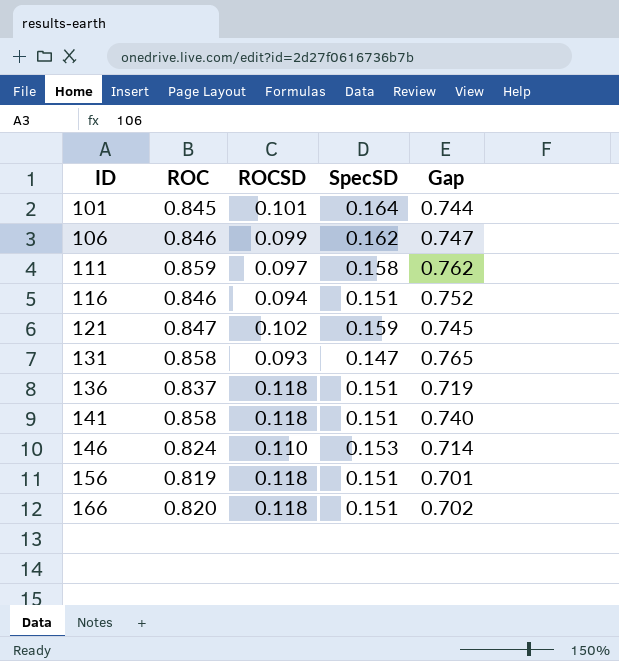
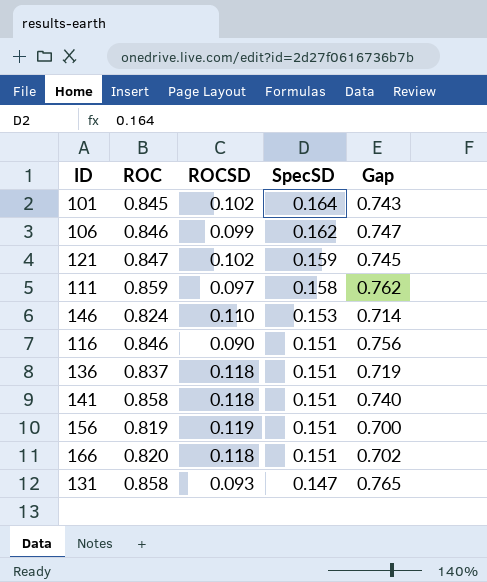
row order: ID ascending -> SpecSD descending
101 | ROCSD: 0.101 -> 0.102
101 | Gap: 0.744 -> 0.743
116 | ROCSD: 0.094 -> 0.090
116 | Gap: 0.752 -> 0.756
156 | ROCSD: 0.118 -> 0.119
156 | Gap: 0.701 -> 0.700

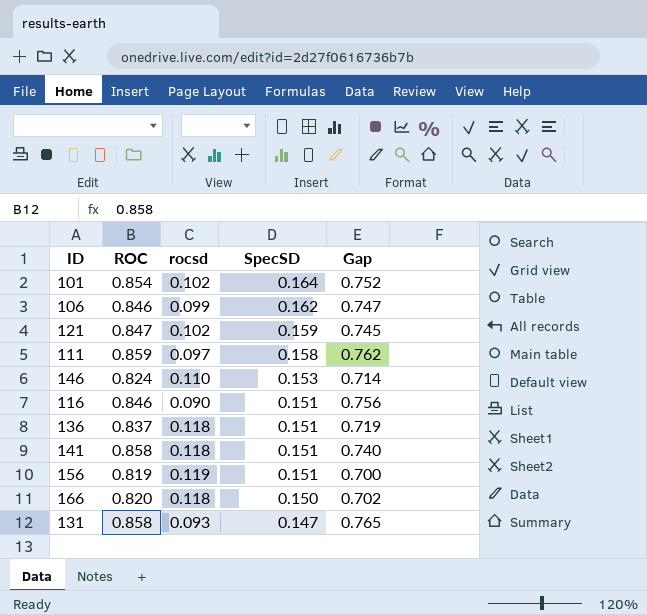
column name: ROCSD -> rocsd
101 | ROC: 0.845 -> 0.854
101 | Gap: 0.743 -> 0.752
166 | SpecSD: 0.151 -> 0.150

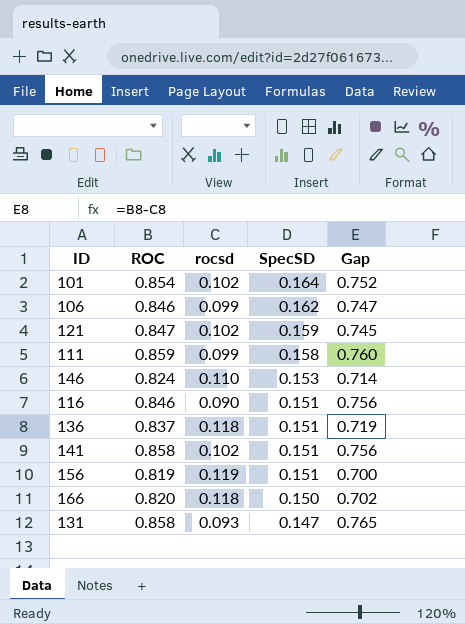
111 | rocsd: 0.097 -> 0.099
111 | Gap: 0.762 -> 0.760
141 | rocsd: 0.118 -> 0.102
141 | Gap: 0.740 -> 0.756

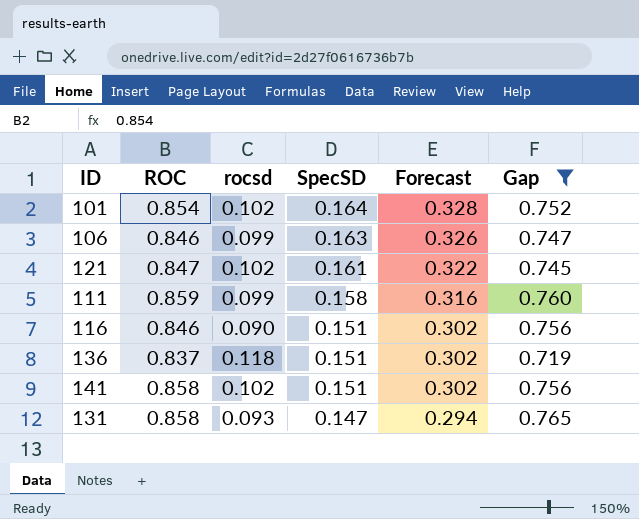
filter: none -> Gap >= 0.719
column Forecast | formula: none -> [SpecSD] * 2
106 | SpecSD: 0.162 -> 0.163
121 | SpecSD: 0.159 -> 0.161

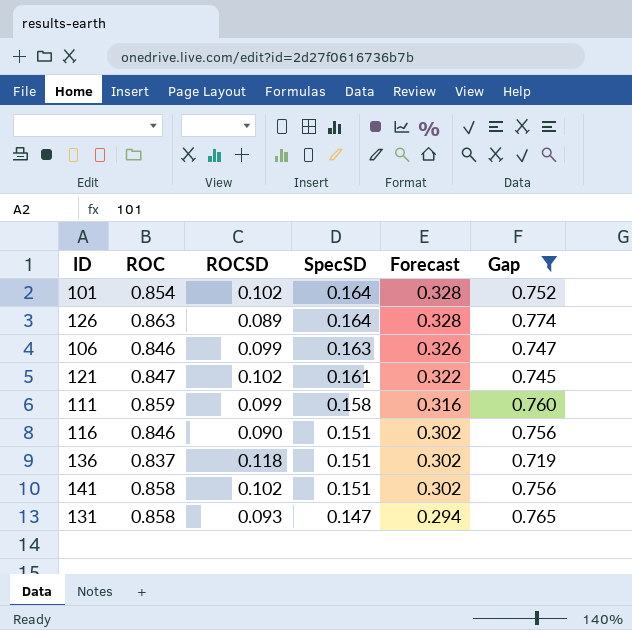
column name: rocsd -> ROCSD
row 126: none -> 0.863 | 0.089 | 0.164 | 0.328 | 0.774

